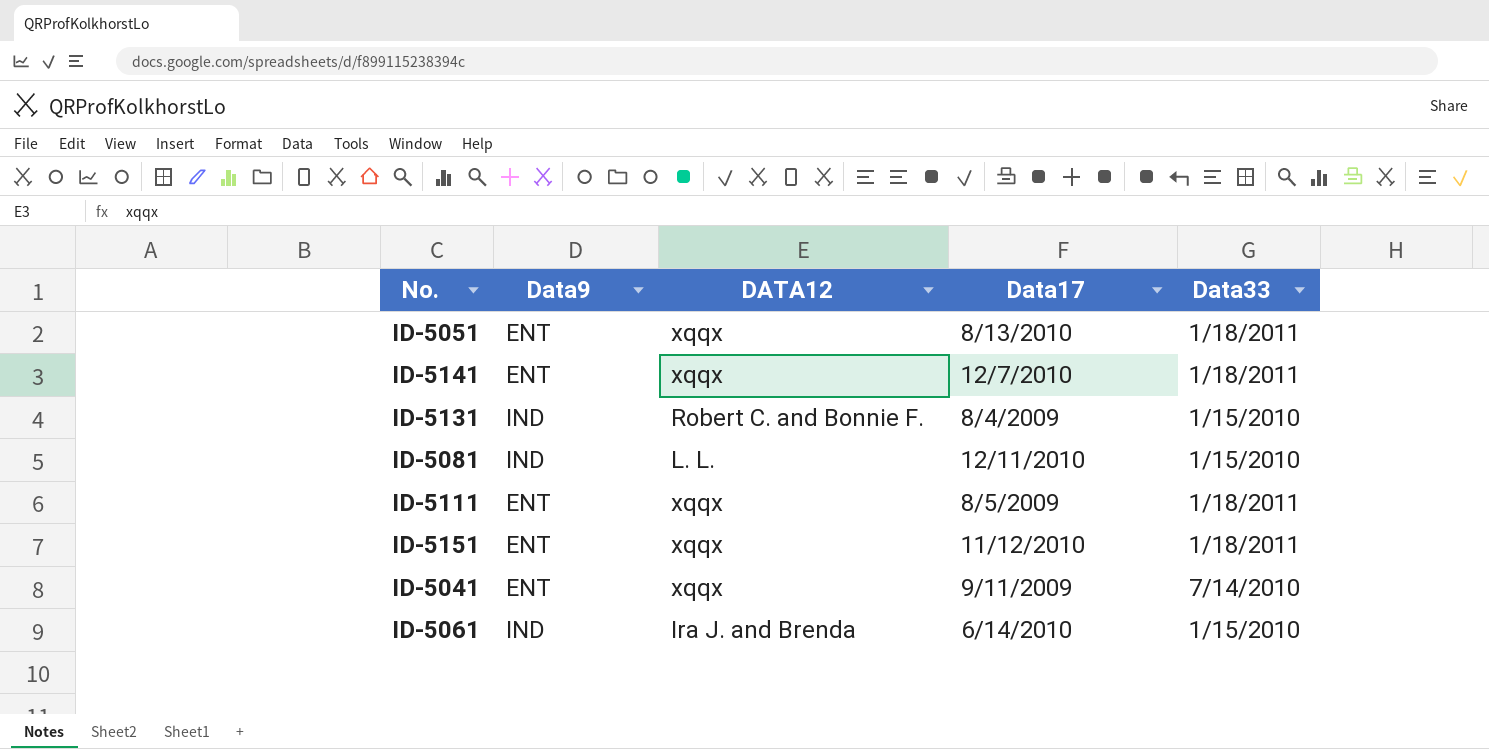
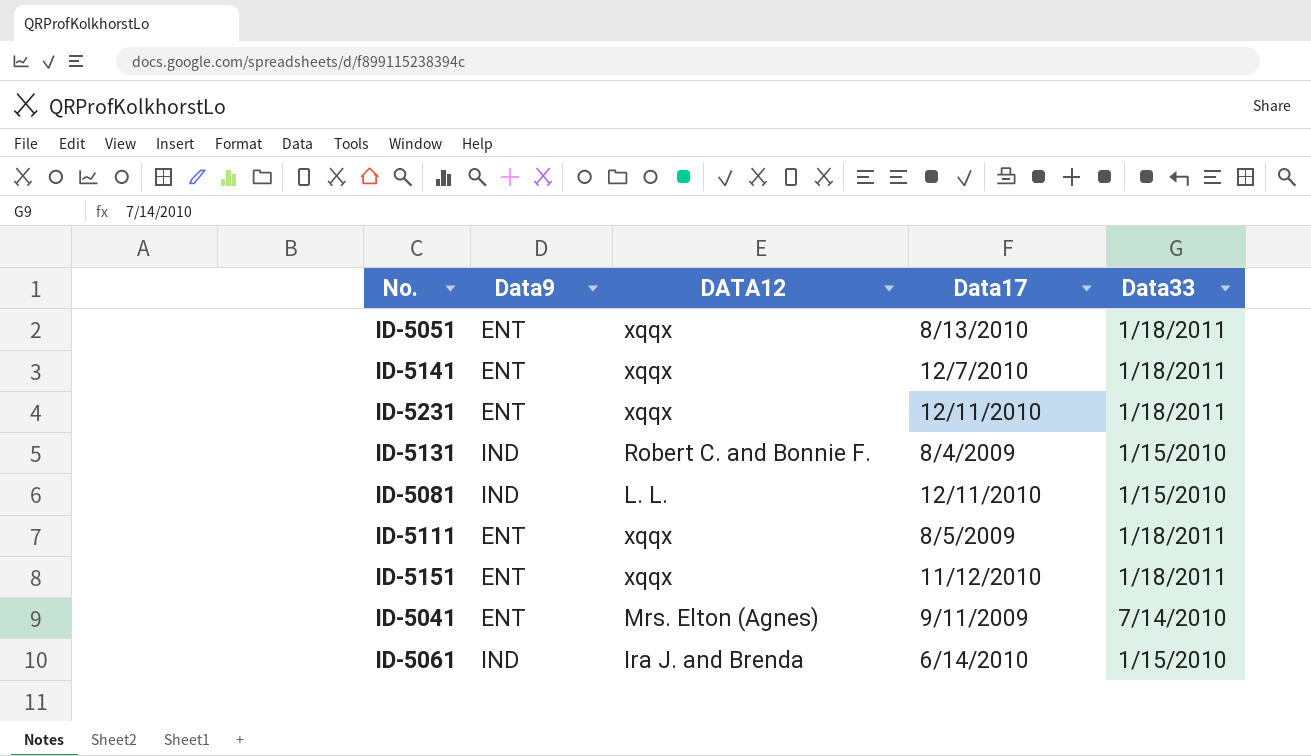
row ID-5231: none -> ENT | xqqx | 12/11/2010 | 1/18/2011
ID-5041 | DATA12: xqqx -> Mrs. Elton (Agnes)

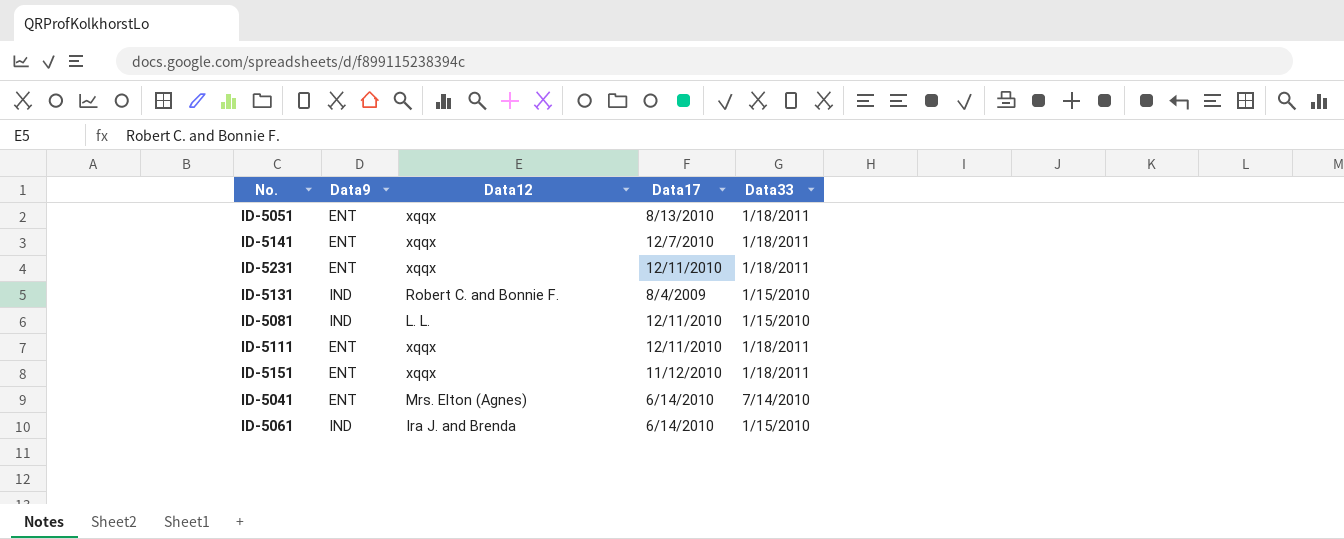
column name: DATA12 -> Data12
ID-5111 | Data17: 8/5/2009 -> 12/11/2010
ID-5041 | Data17: 9/11/2009 -> 6/14/2010

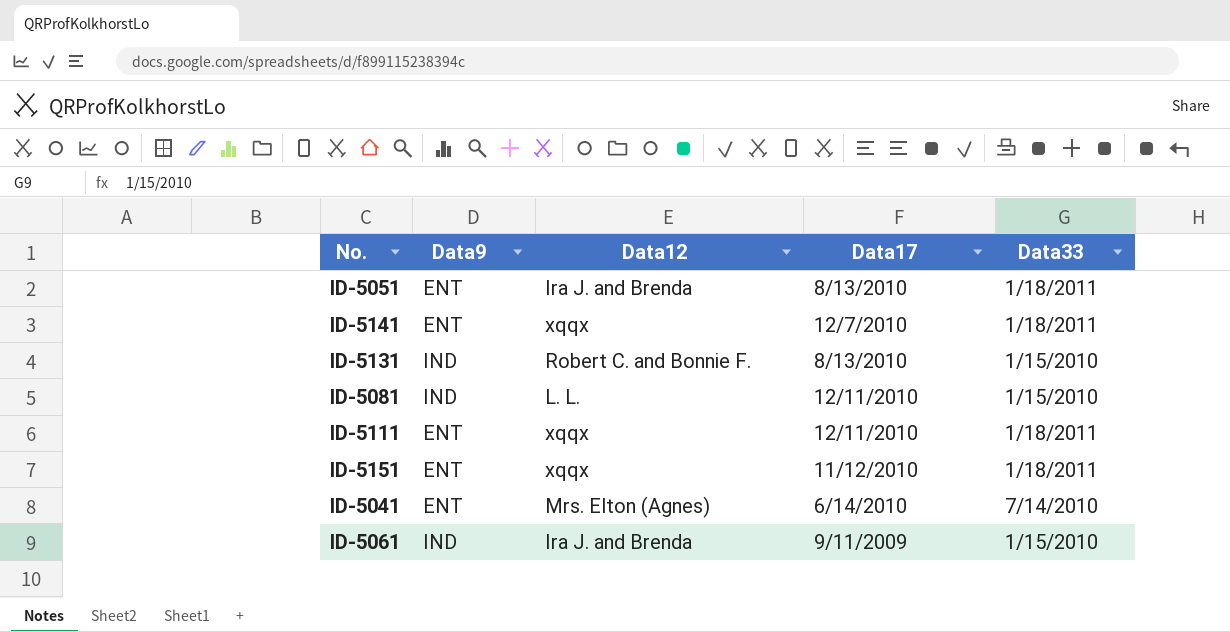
row ID-5231: ENT | xqqx | 12/11/2010 | 1/18/2011 -> none
ID-5051 | Data12: xqqx -> Ira J. and Brenda
ID-5131 | Data17: 8/4/2009 -> 8/13/2010
ID-5061 | Data17: 6/14/2010 -> 9/11/2009

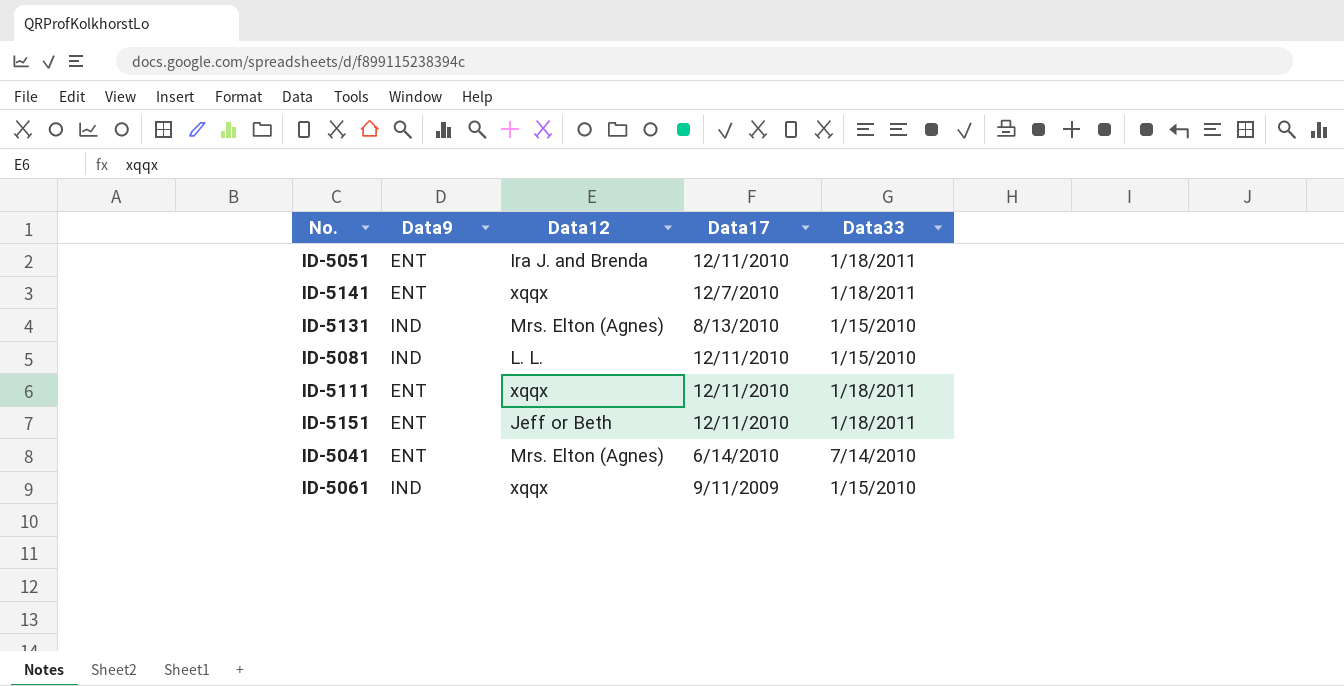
ID-5051 | Data17: 8/13/2010 -> 12/11/2010
ID-5131 | Data12: Robert C. and Bonnie F. -> Mrs. Elton (Agnes)
ID-5151 | Data12: xqqx -> Jeff or Beth
ID-5151 | Data17: 11/12/2010 -> 12/11/2010
ID-5061 | Data12: Ira J. and Brenda -> xqqx

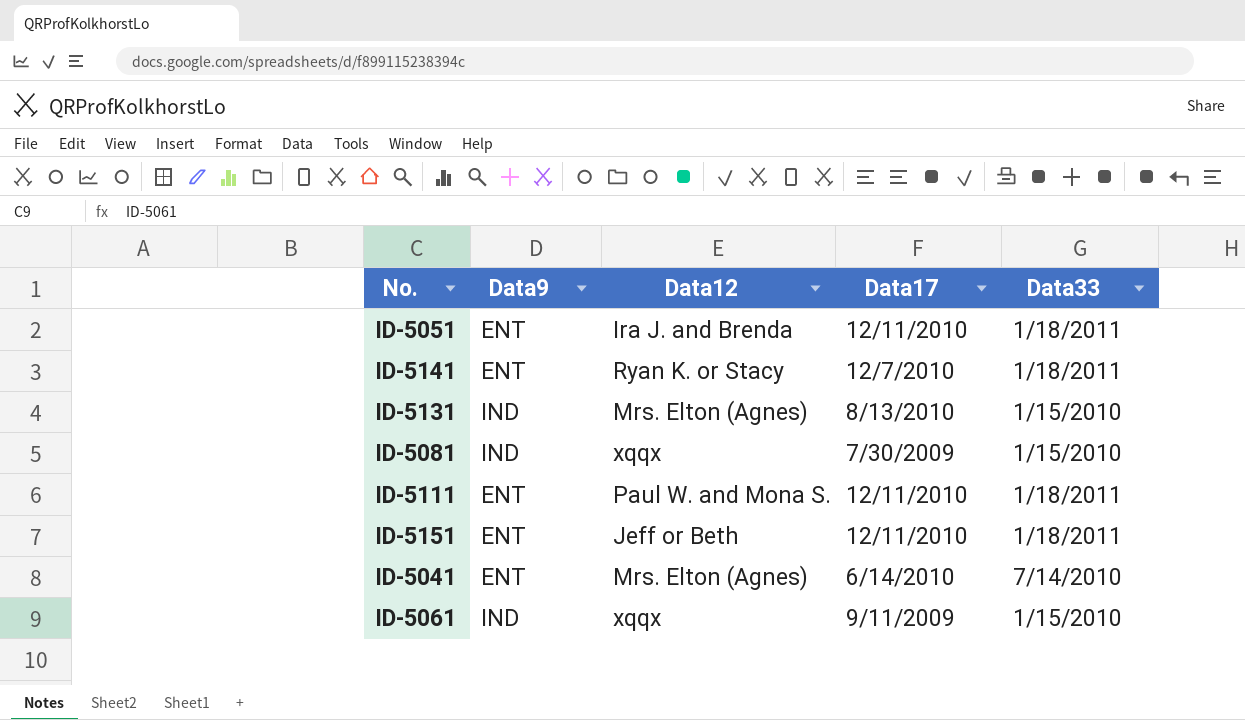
ID-5141 | Data12: xqqx -> Ryan K. or Stacy
ID-5081 | Data12: L. L. -> xqqx
ID-5081 | Data17: 12/11/2010 -> 7/30/2009
ID-5111 | Data12: xqqx -> Paul W. and Mona S.

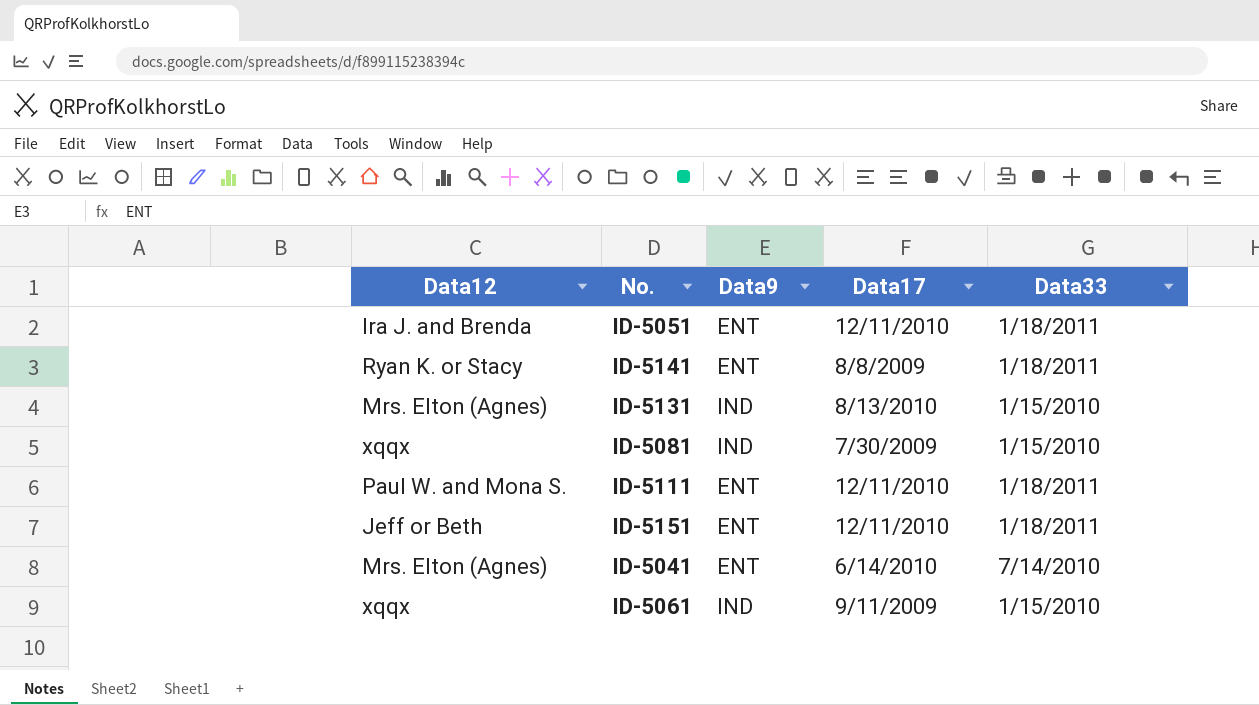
column Data12 | position: 3 -> 1
ID-5141 | Data17: 12/7/2010 -> 8/8/2009

